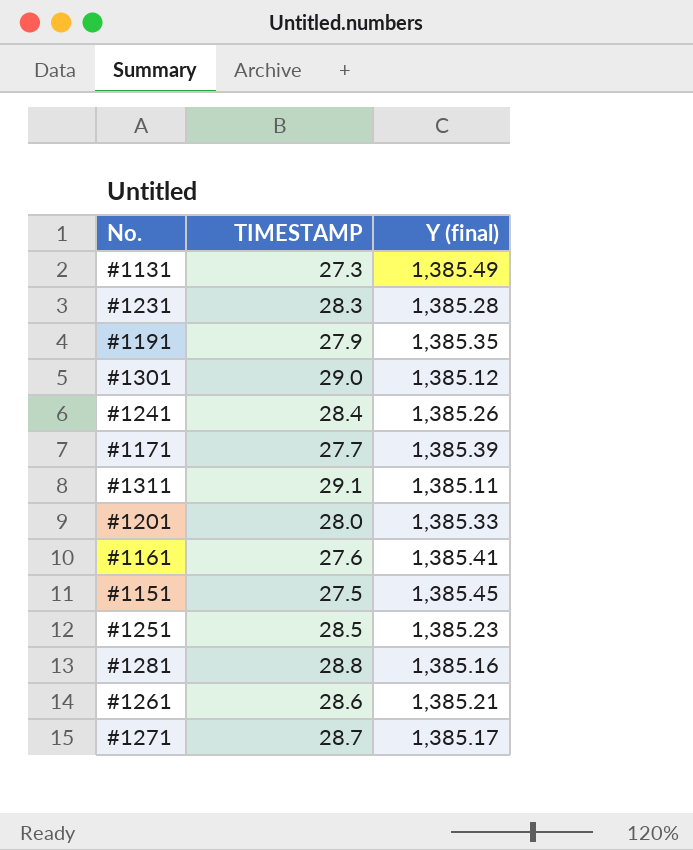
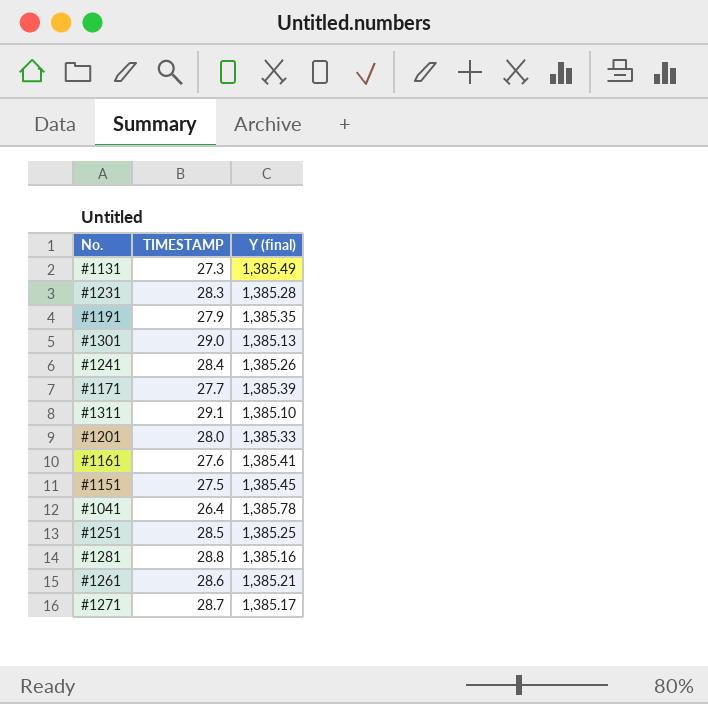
#1301 | Y (final): 1,385.12 -> 1,385.13
#1311 | Y (final): 1,385.11 -> 1,385.10
row #1041: none -> 26.4 | 1,385.78
#1251 | Y (final): 1,385.23 -> 1,385.25

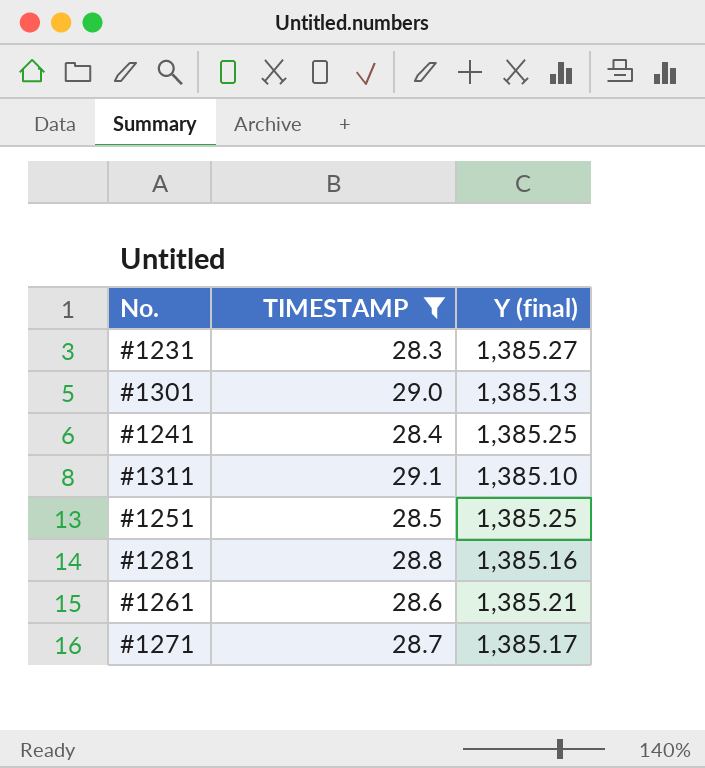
filter: none -> TIMESTAMP >= 28.3
#1231 | Y (final): 1,385.28 -> 1,385.27
#1241 | Y (final): 1,385.26 -> 1,385.25

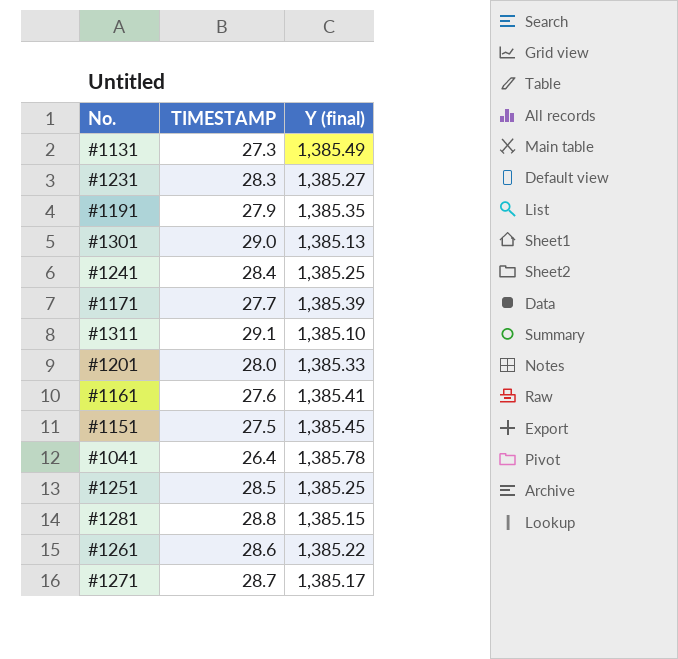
filter: TIMESTAMP >= 28.3 -> none
#1281 | Y (final): 1,385.16 -> 1,385.15
#1261 | Y (final): 1,385.21 -> 1,385.22

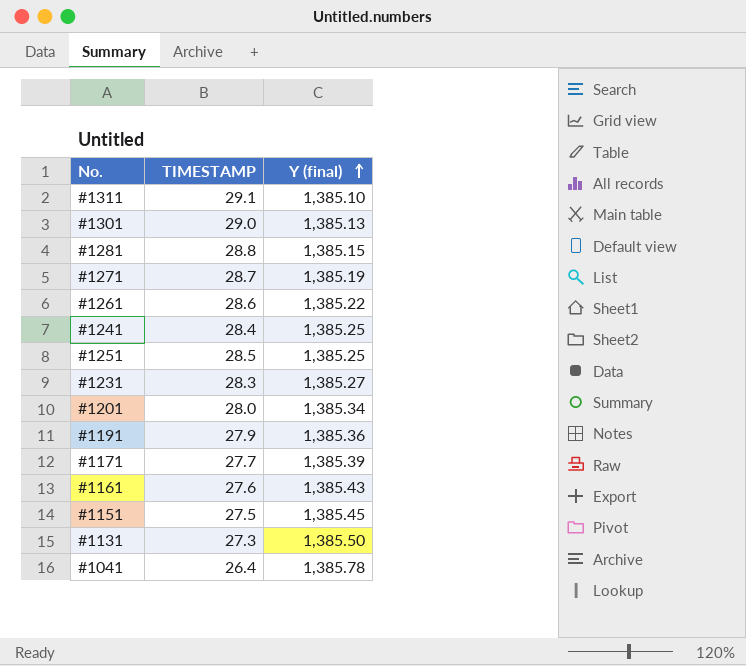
row order: none -> Y (final) ascending
#1271 | Y (final): 1,385.17 -> 1,385.19
#1201 | Y (final): 1,385.33 -> 1,385.34
#1191 | Y (final): 1,385.35 -> 1,385.36
#1161 | Y (final): 1,385.41 -> 1,385.43
#1131 | Y (final): 1,385.49 -> 1,385.50

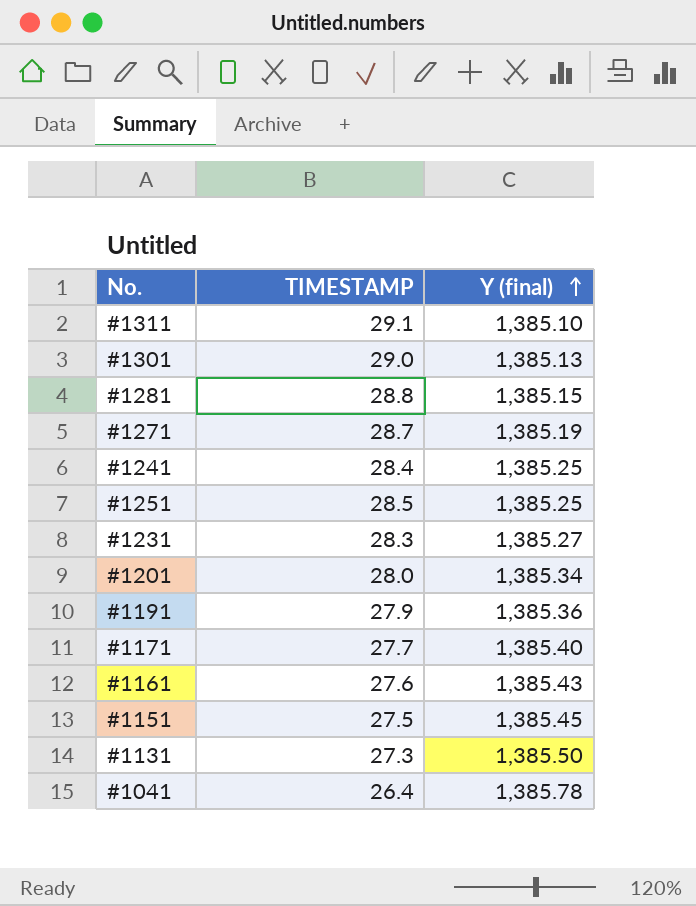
row #1261: 28.6 | 1,385.22 -> none
#1171 | Y (final): 1,385.39 -> 1,385.40

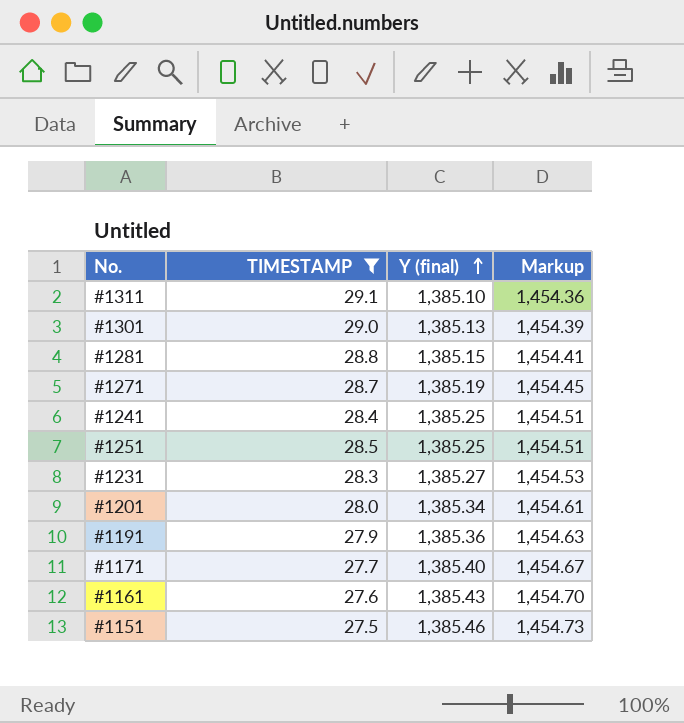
filter: none -> TIMESTAMP >= 27.5
column Markup | formula: none -> [Y (final)] * 1.05
#1151 | Y (final): 1,385.45 -> 1,385.46

